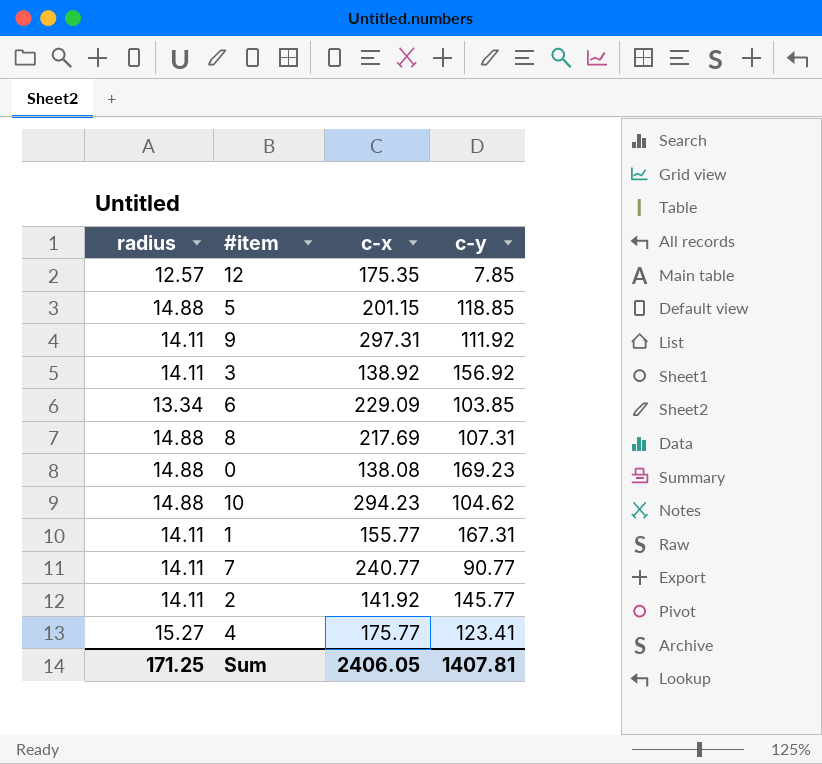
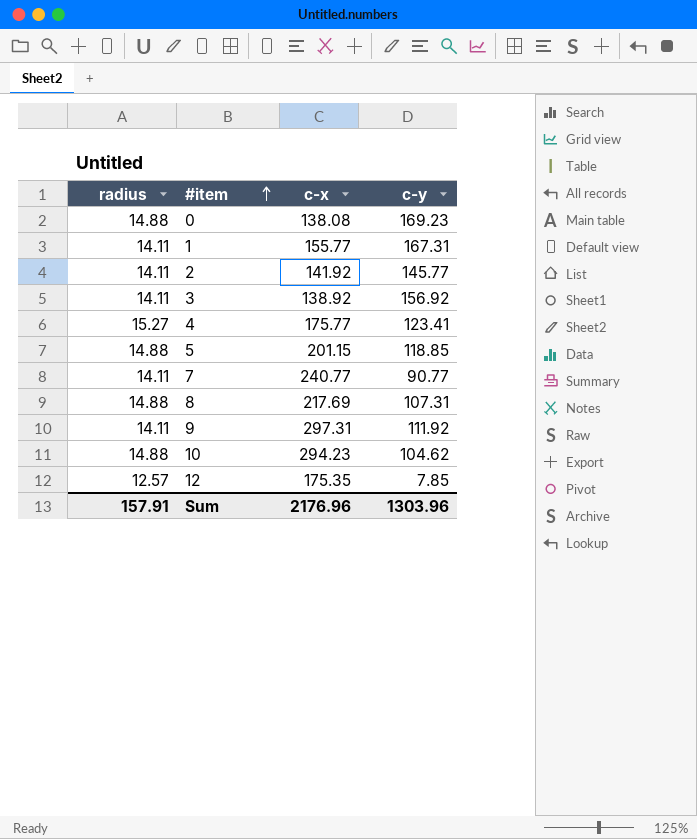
row order: none -> #item ascending
row 6: 13.34 | 229.09 | 103.85 -> none
Sum | radius: 171.25 -> 157.91
Sum | c-x: 2406.05 -> 2176.96
Sum | c-y: 1407.81 -> 1303.96

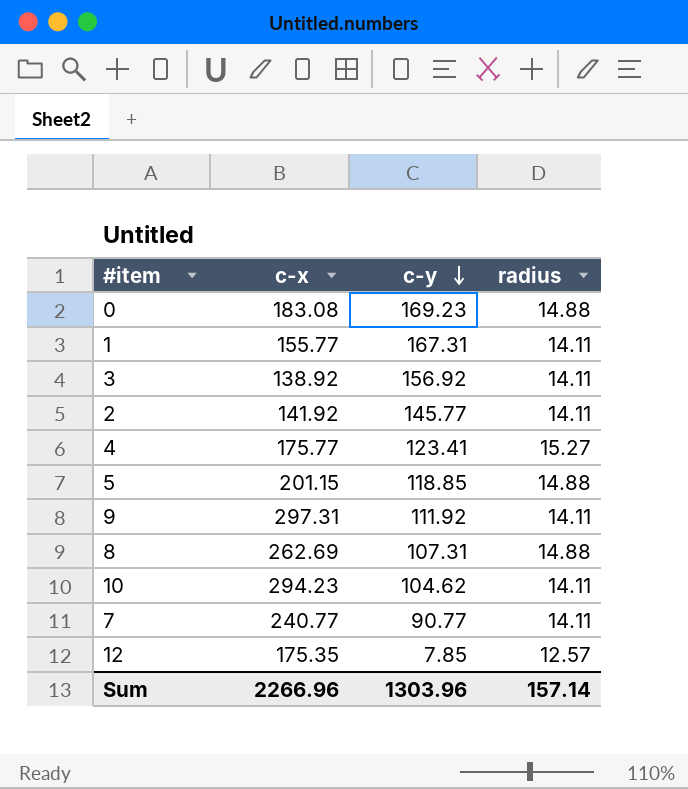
row order: #item ascending -> c-y descending
column radius | position: 1 -> 4
0 | c-x: 138.08 -> 183.08
8 | c-x: 217.69 -> 262.69
10 | radius: 14.88 -> 14.11
Sum | c-x: 2176.96 -> 2266.96
Sum | radius: 157.91 -> 157.14

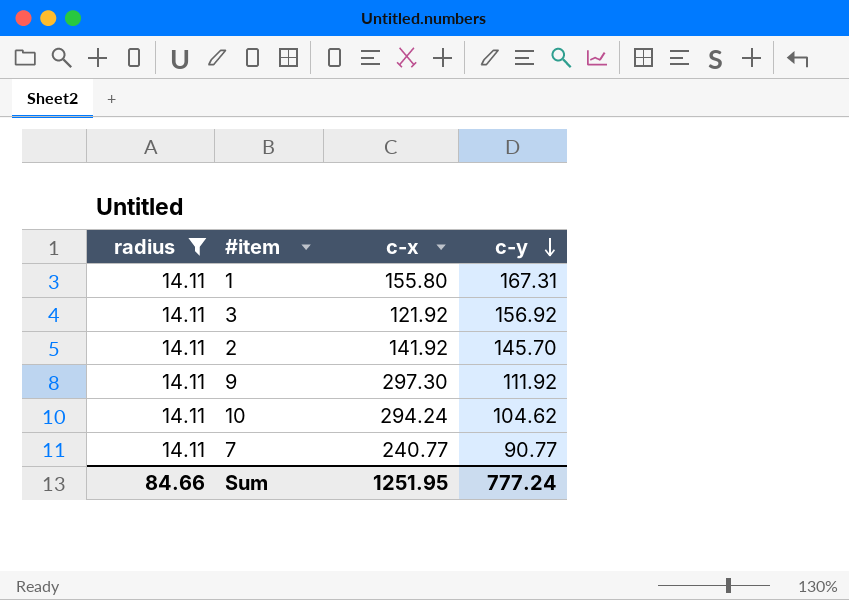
filter: none -> radius = 14.11
column radius | position: 4 -> 1
1 | c-x: 155.77 -> 155.80
3 | c-x: 138.92 -> 121.92
2 | c-y: 145.77 -> 145.70
9 | c-x: 297.31 -> 297.30
10 | c-x: 294.23 -> 294.24
Sum | radius: 157.14 -> 84.66
Sum | c-x: 2266.96 -> 1251.95
Sum | c-y: 1303.96 -> 777.24

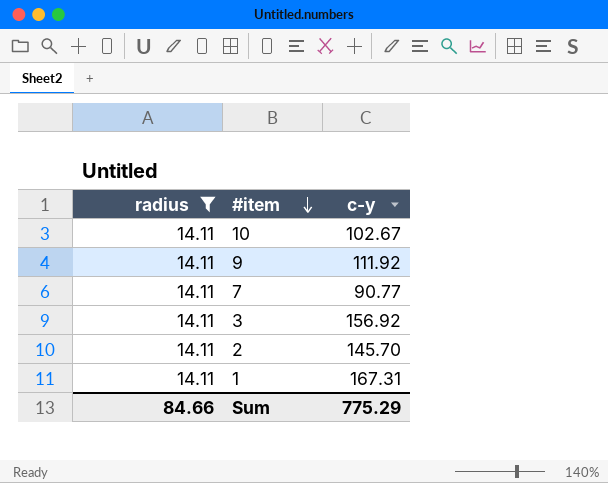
row order: c-y descending -> #item descending
column c-x | position: 3 -> none
10 | c-y: 104.62 -> 102.67
Sum | c-y: 777.24 -> 775.29

